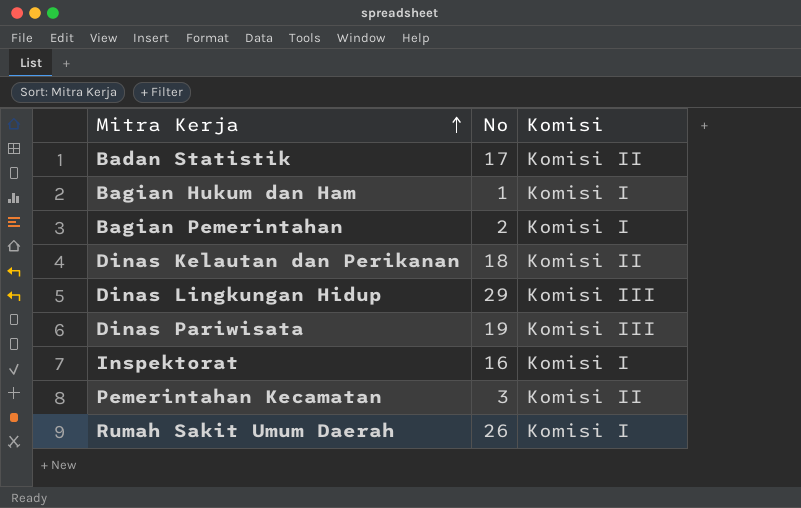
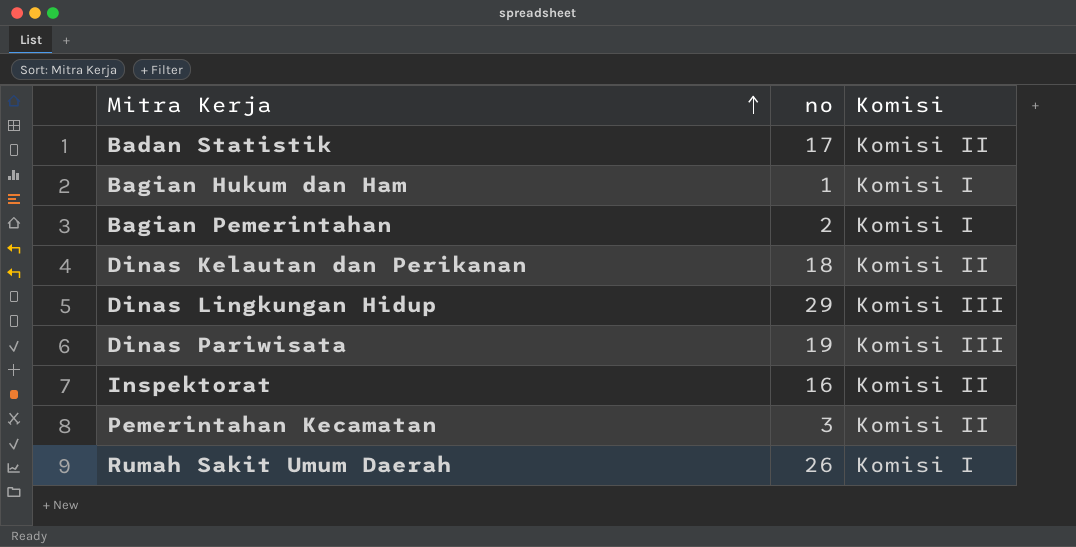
column name: No -> no
Inspektorat | Komisi: Komisi I -> Komisi II

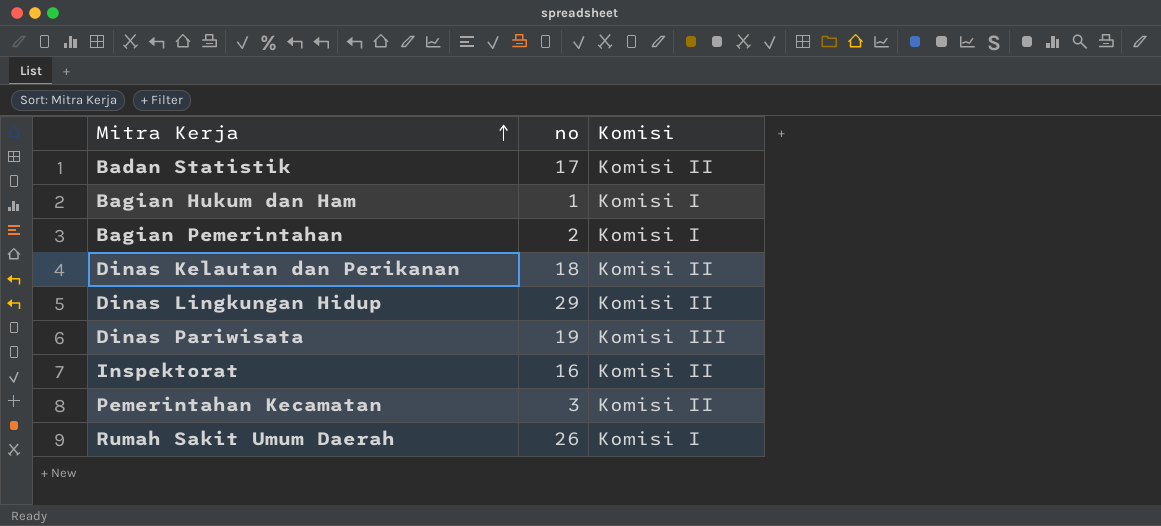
Dinas Lingkungan Hidup | Komisi: Komisi III -> Komisi II

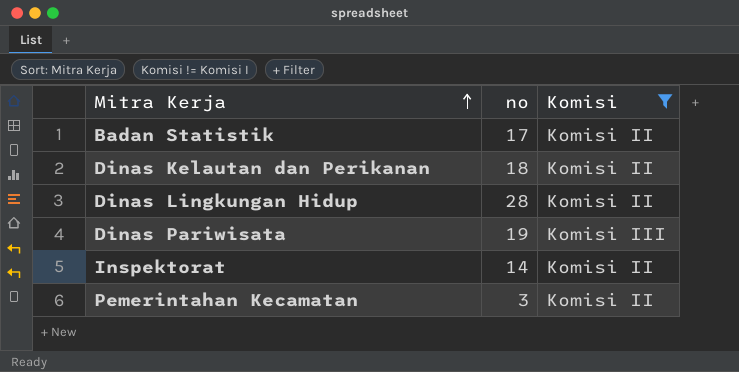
filter: none -> Komisi != Komisi I
Dinas Lingkungan Hidup | no: 29 -> 28
Inspektorat | no: 16 -> 14

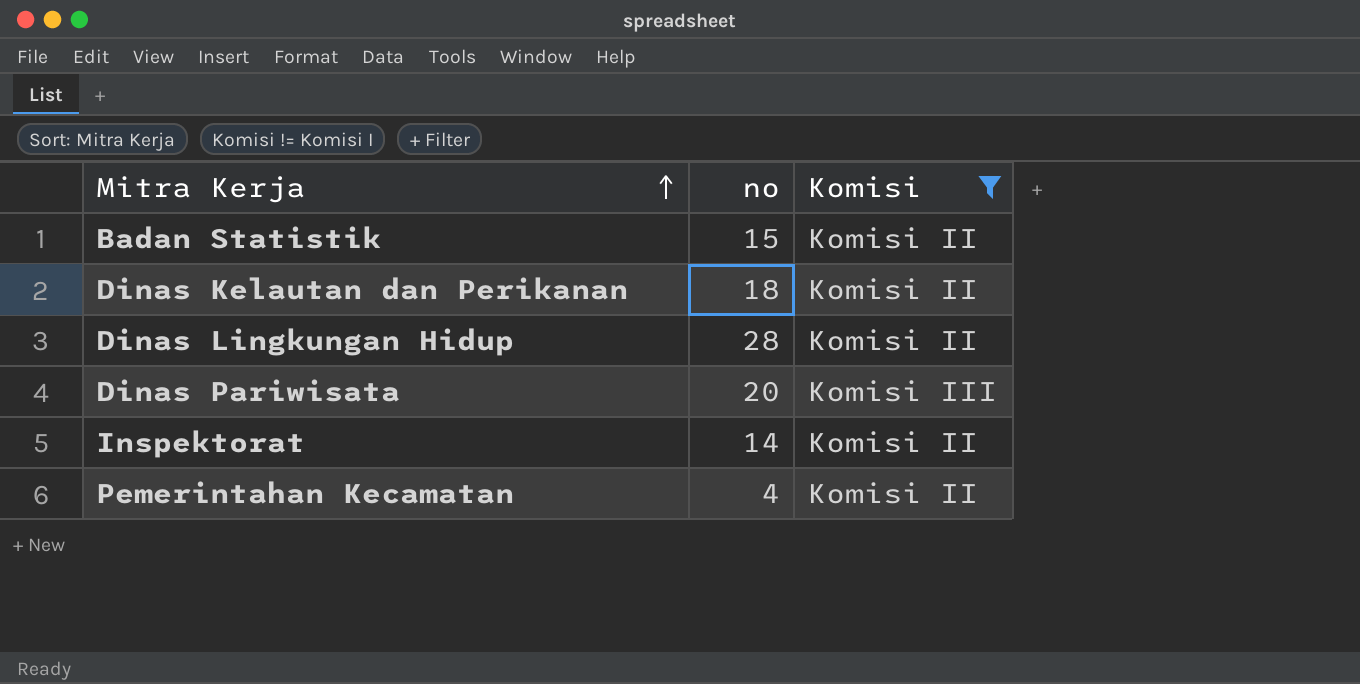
Badan Statistik | no: 17 -> 15
Dinas Pariwisata | no: 19 -> 20
Pemerintahan Kecamatan | no: 3 -> 4

